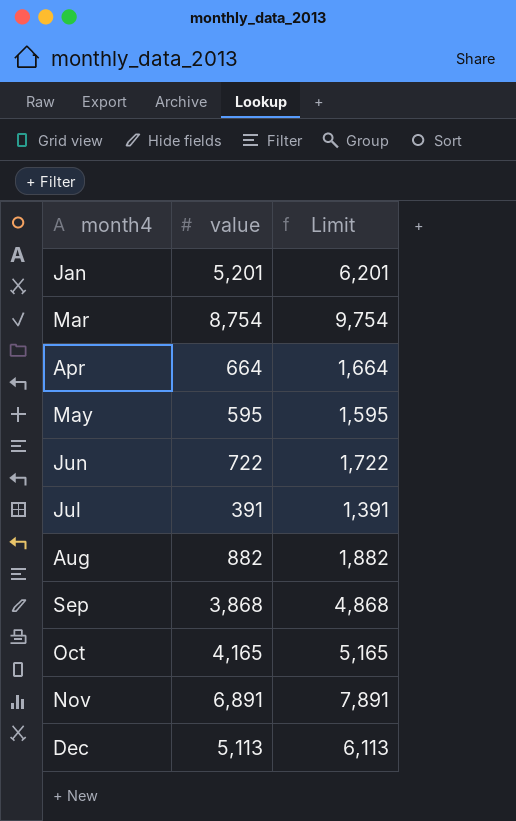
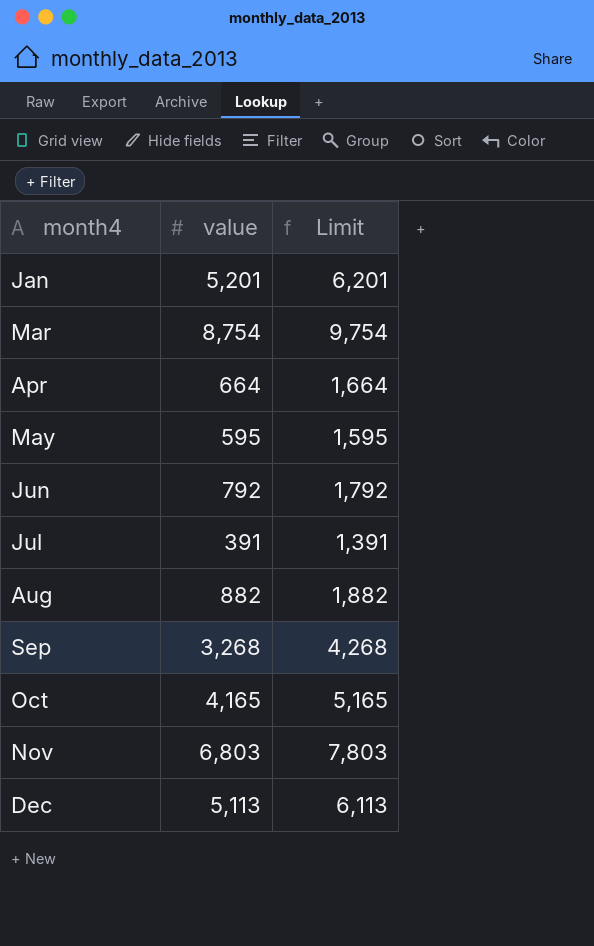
Jun | value: 722 -> 792
Jun | Limit: 1,722 -> 1,792
Sep | value: 3,868 -> 3,268
Sep | Limit: 4,868 -> 4,268
Nov | value: 6,891 -> 6,803
Nov | Limit: 7,891 -> 7,803

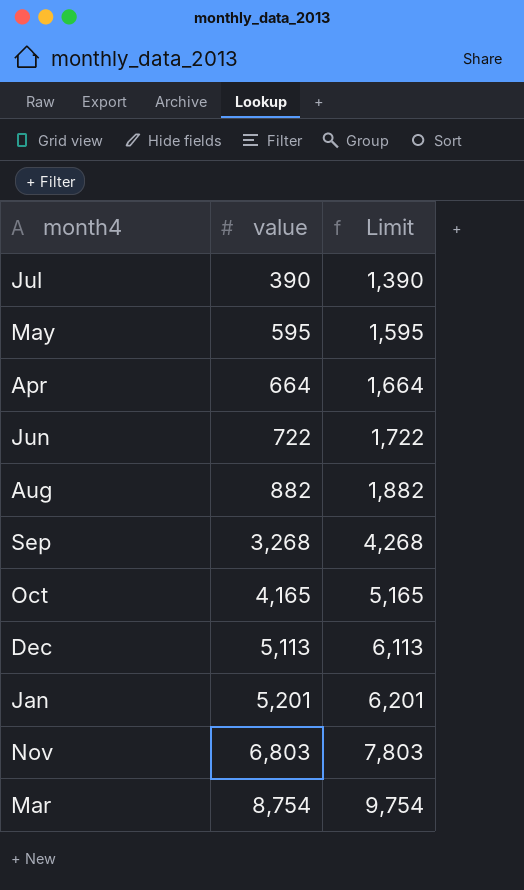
row order: month4 ascending -> value ascending
Jul | value: 391 -> 390
Jul | Limit: 1,391 -> 1,390
Jun | value: 792 -> 722
Jun | Limit: 1,792 -> 1,722

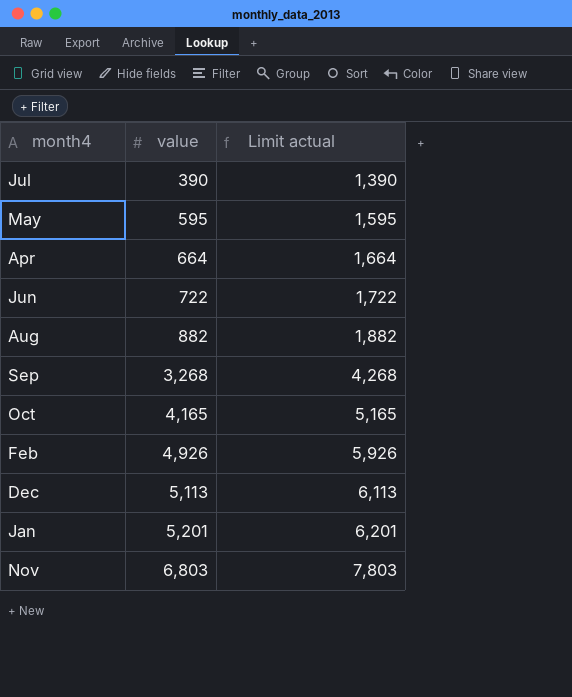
column name: Limit -> Limit actual
row Mar: 8,754 | 9,754 -> none
row Feb: none -> 4,926 | 5,926

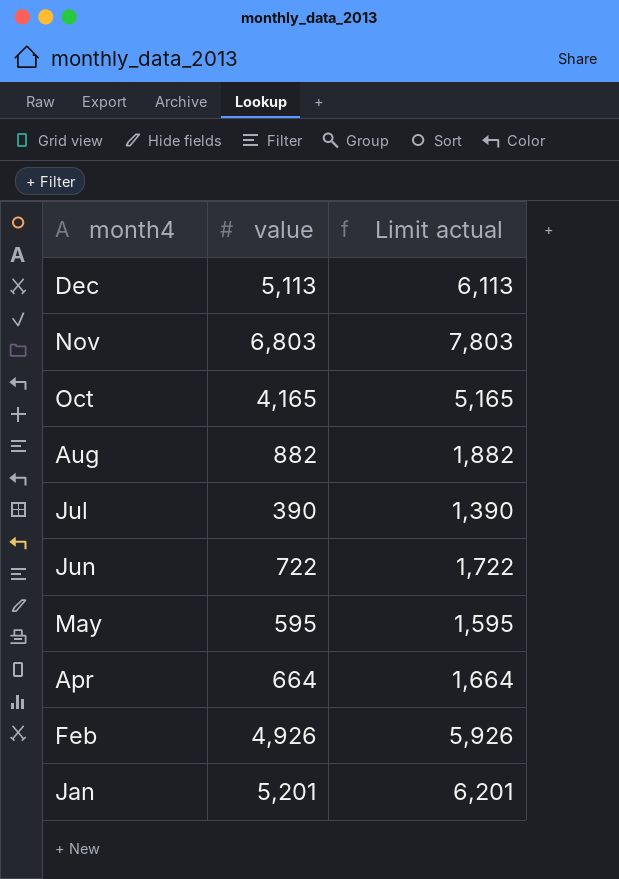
row order: value ascending -> month4 descending
row Sep: 3,268 | 4,268 -> none

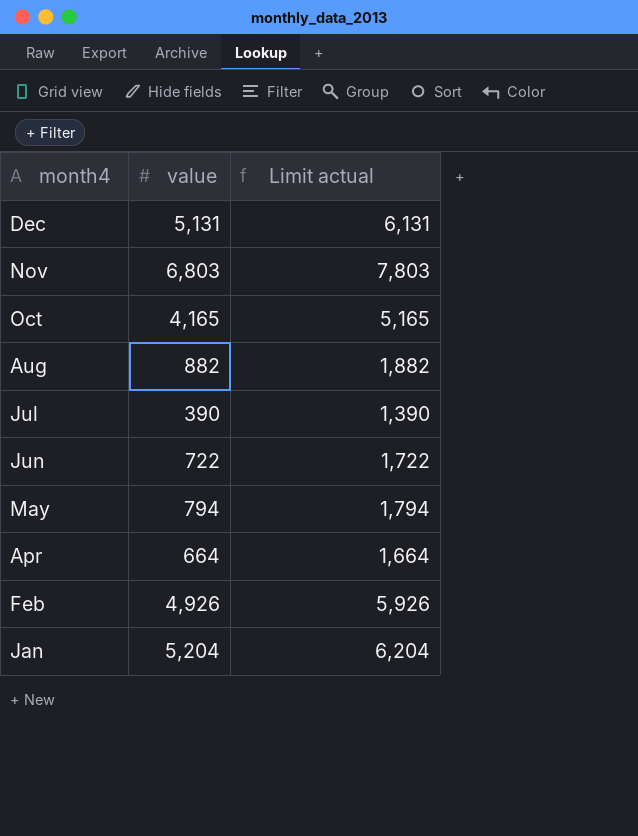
Dec | value: 5,113 -> 5,131
Dec | Limit actual: 6,113 -> 6,131
May | value: 595 -> 794
May | Limit actual: 1,595 -> 1,794
Jan | value: 5,201 -> 5,204
Jan | Limit actual: 6,201 -> 6,204

